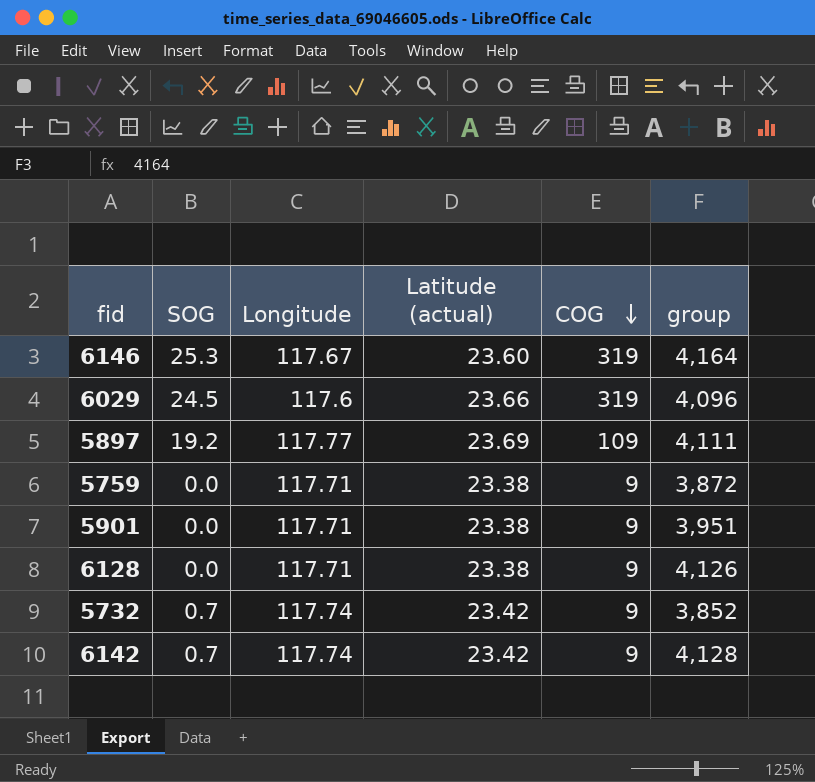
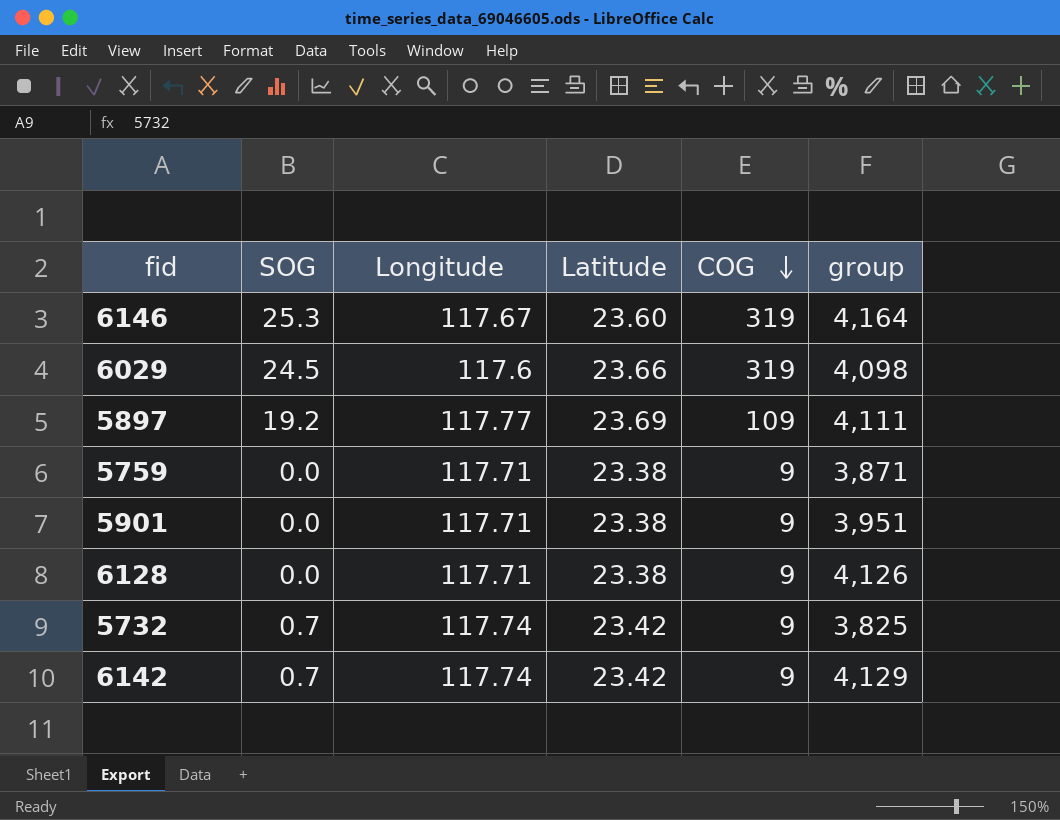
column name: Latitude (actual) -> Latitude
6029 | group: 4,096 -> 4,098
5759 | group: 3,872 -> 3,871
5732 | group: 3,852 -> 3,825
6142 | group: 4,128 -> 4,129

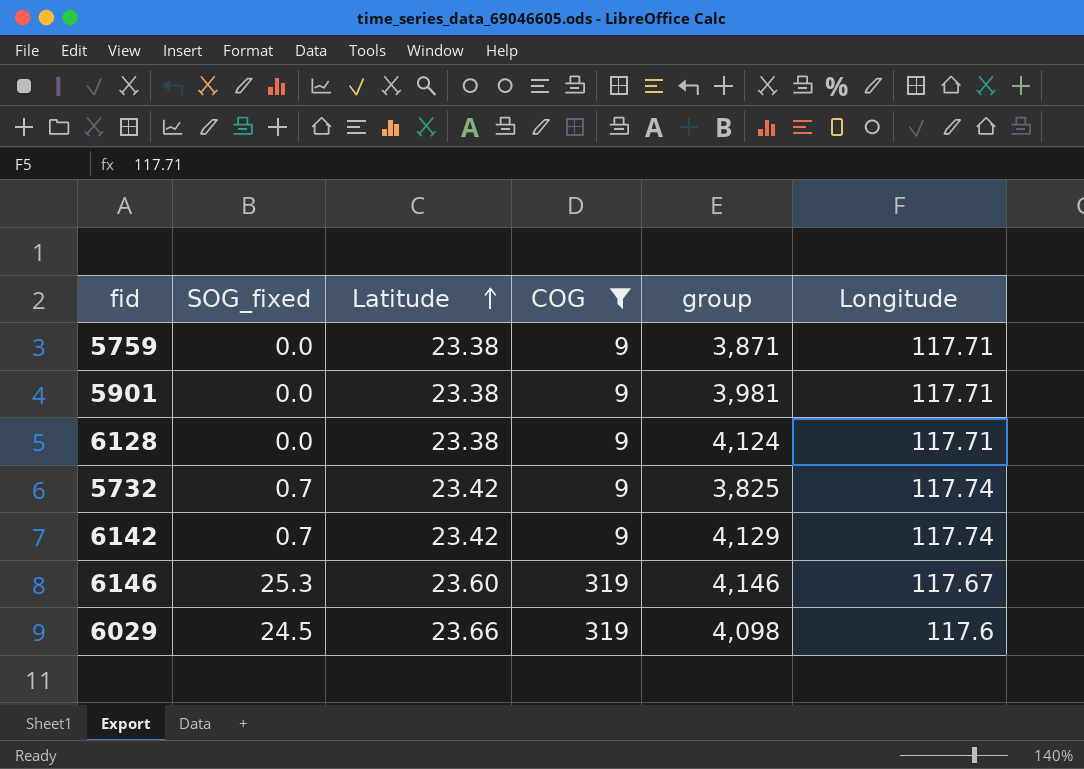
filter: none -> COG != 109
row order: COG descending -> Latitude ascending
column name: SOG -> SOG_fixed
column Longitude | position: 3 -> 6
5901 | group: 3,951 -> 3,981
6128 | group: 4,126 -> 4,124
6146 | group: 4,164 -> 4,146

